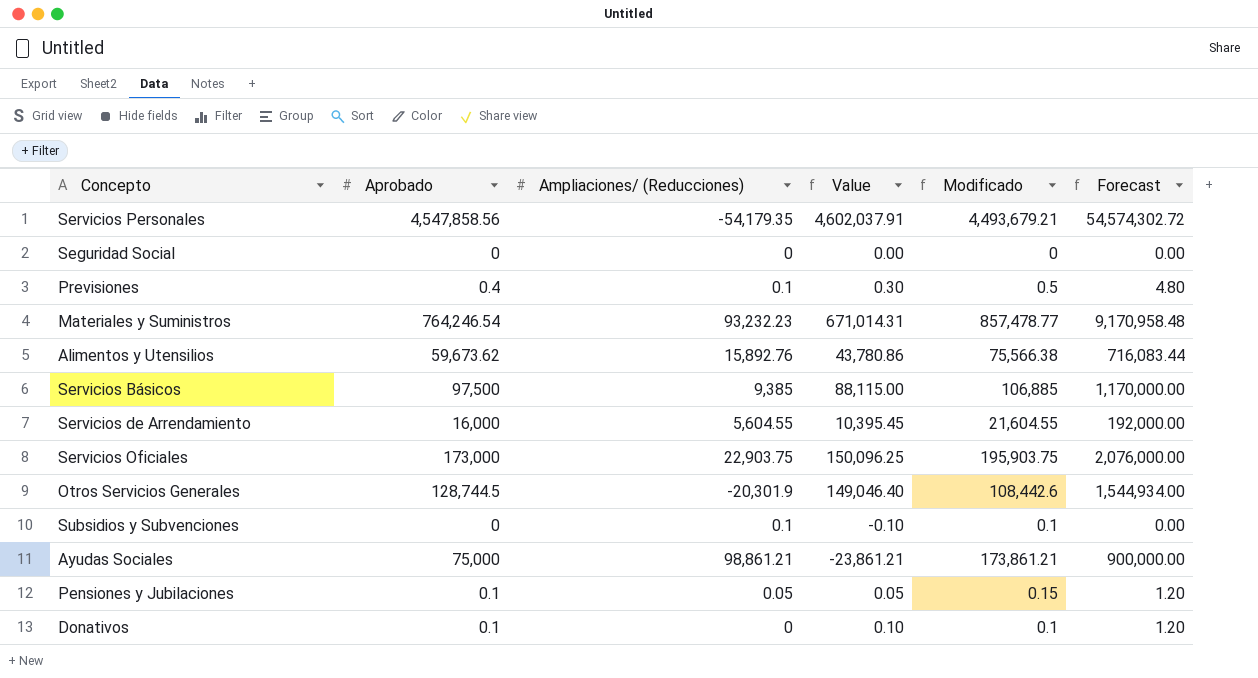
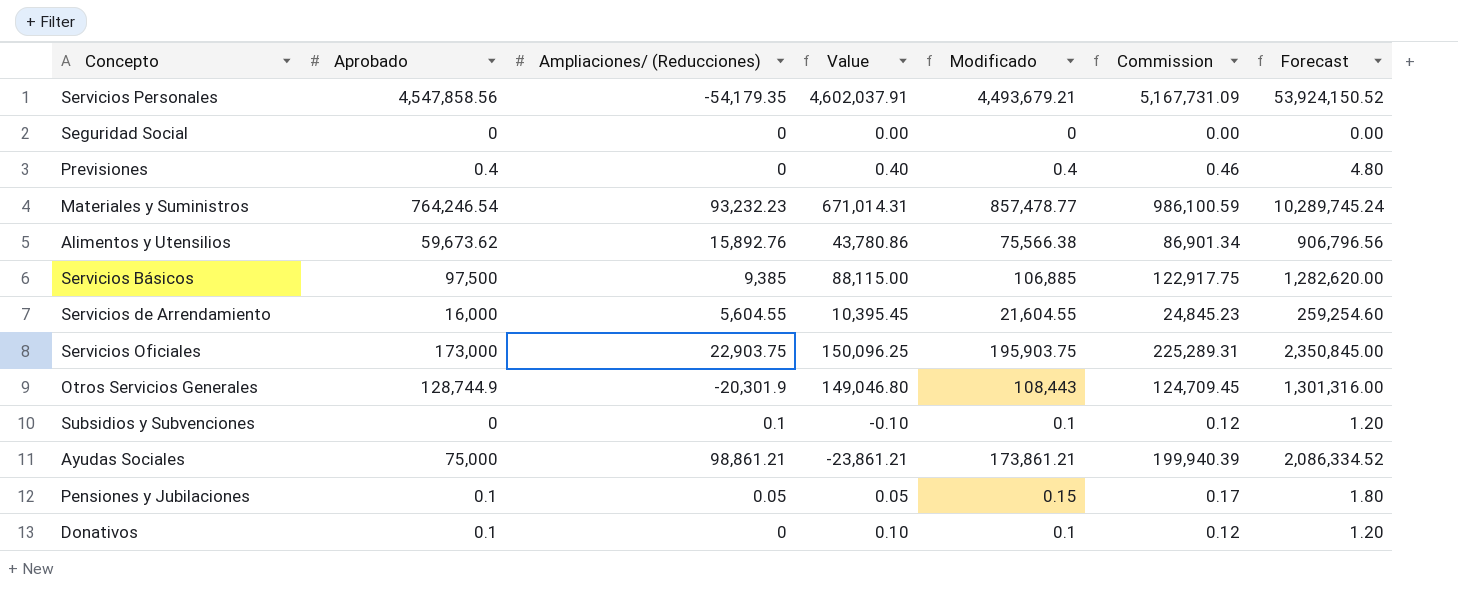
column Commission | formula: none -> [Modificado] * 1.15
column Forecast | formula: [Aprobado] * 12 -> [Modificado] * 12
Previsiones | Ampliaciones/ (Reducciones): 0.1 -> 0
Previsiones | Value: 0.30 -> 0.40
Previsiones | Modificado: 0.5 -> 0.4
Otros Servicios Generales | Aprobado: 128,744.5 -> 128,744.9
Otros Servicios Generales | Value: 149,046.40 -> 149,046.80
Otros Servicios Generales | Modificado: 108,442.6 -> 108,443

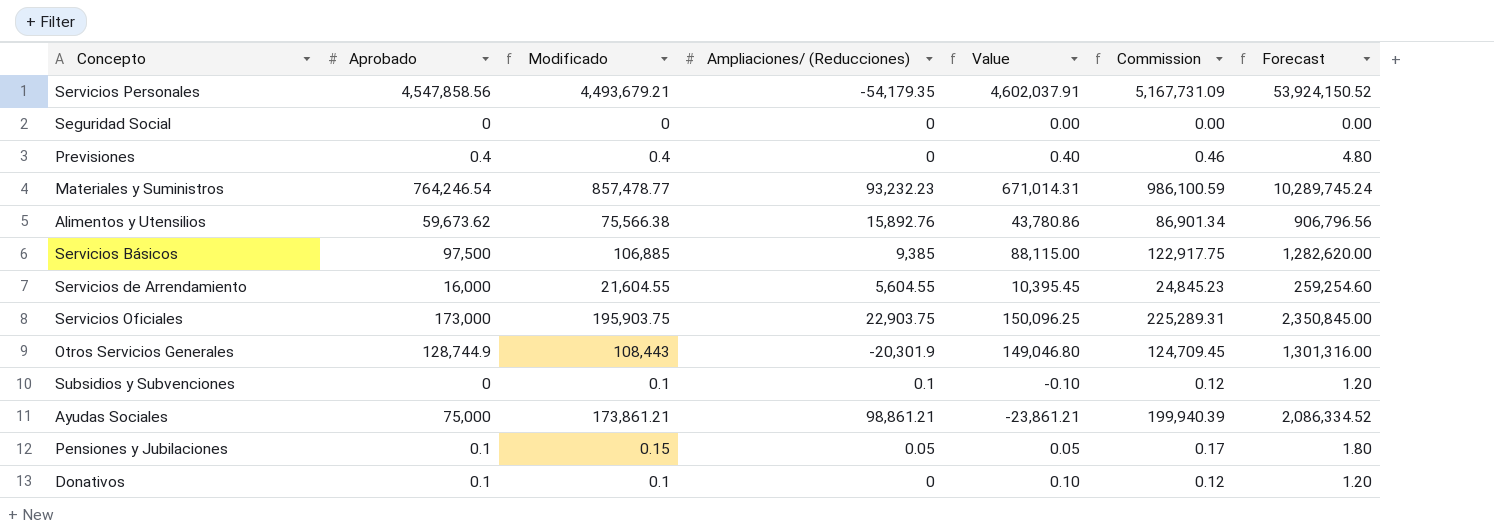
column Modificado | position: 5 -> 3

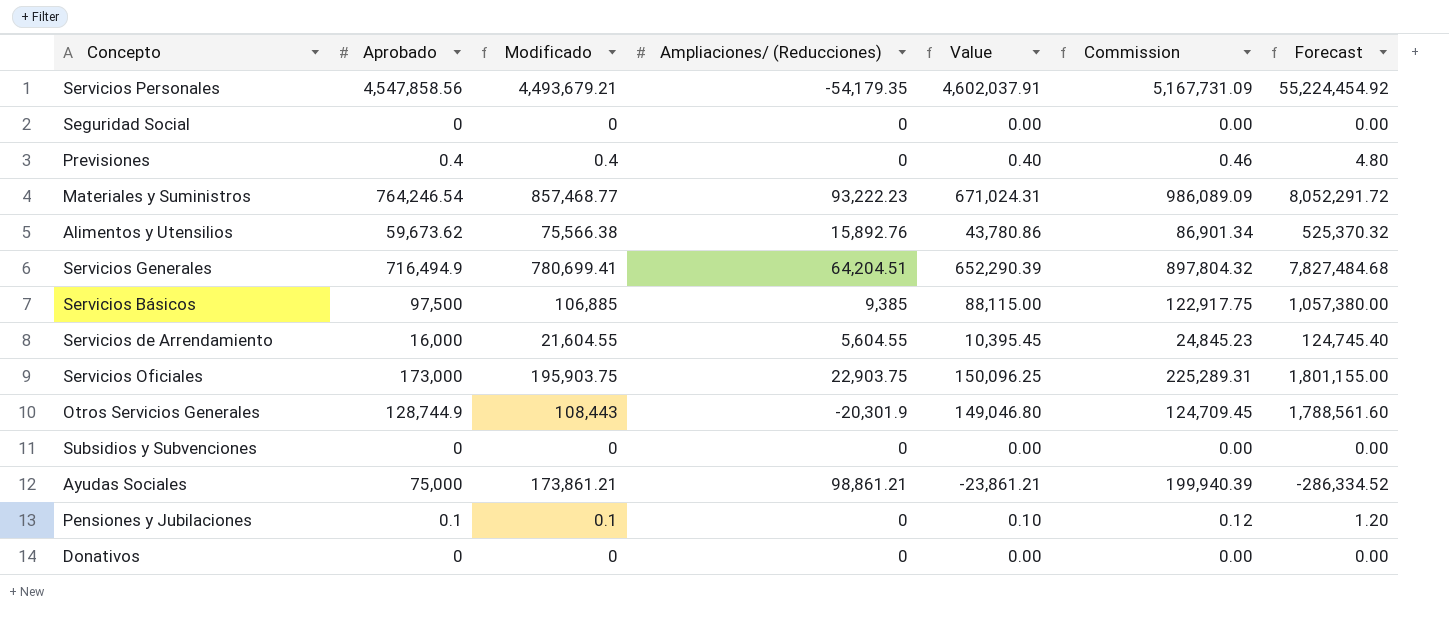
column Forecast | formula: [Modificado] * 12 -> [Value] * 12
Materiales y Suministros | Modificado: 857,478.77 -> 857,468.77
Materiales y Suministros | Ampliaciones/ (Reducciones): 93,232.23 -> 93,222.23
Materiales y Suministros | Value: 671,014.31 -> 671,024.31
Materiales y Suministros | Commission: 986,100.59 -> 986,089.09
row Servicios Generales: none -> 716,494.9 | 780,699.41 | 64,204.51 | 652,290.39 | 897,804.32 | 7,827,484.68
Subsidios y Subvenciones | Modificado: 0.1 -> 0
Subsidios y Subvenciones | Ampliaciones/ (Reducciones): 0.1 -> 0
Subsidios y Subvenciones | Value: -0.10 -> 0.00
Subsidios y Subvenciones | Commission: 0.12 -> 0.00
Pensiones y Jubilaciones | Modificado: 0.15 -> 0.1
Pensiones y Jubilaciones | Ampliaciones/ (Reducciones): 0.05 -> 0
Pensiones y Jubilaciones | Value: 0.05 -> 0.10
Pensiones y Jubilaciones | Commission: 0.17 -> 0.12
Donativos | Aprobado: 0.1 -> 0
Donativos | Modificado: 0.1 -> 0
Donativos | Value: 0.10 -> 0.00
Donativos | Commission: 0.12 -> 0.00

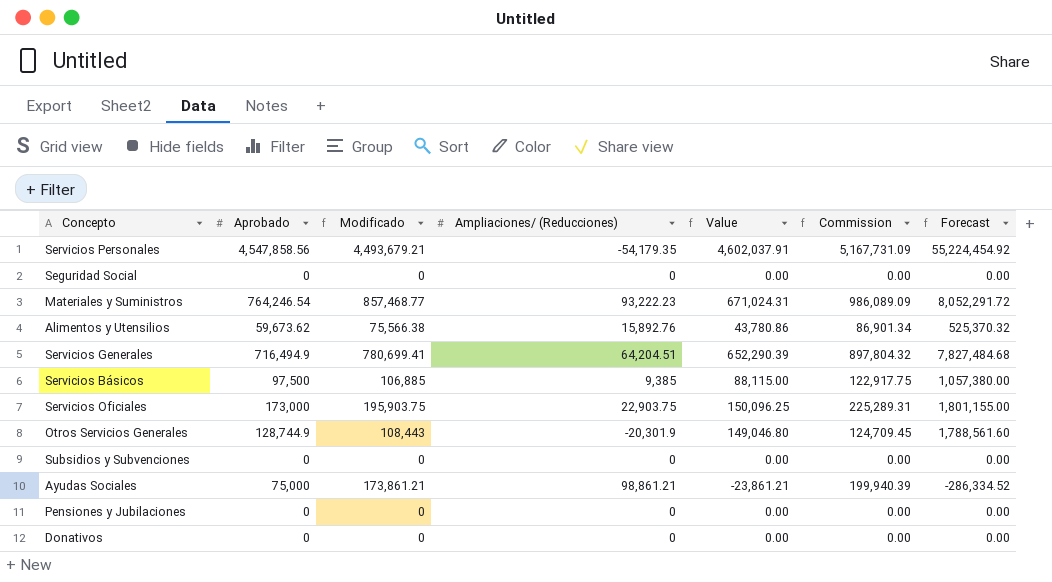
row Previsiones: 0.4 | 0.4 | 0 | 0.40 | 0.46 | 4.80 -> none
row Servicios de Arrendamiento: 16,000 | 21,604.55 | 5,604.55 | 10,395.45 | 24,845.23 | 124,745.40 -> none
Pensiones y Jubilaciones | Aprobado: 0.1 -> 0
Pensiones y Jubilaciones | Modificado: 0.1 -> 0
Pensiones y Jubilaciones | Value: 0.10 -> 0.00
Pensiones y Jubilaciones | Commission: 0.12 -> 0.00
Pensiones y Jubilaciones | Forecast: 1.20 -> 0.00

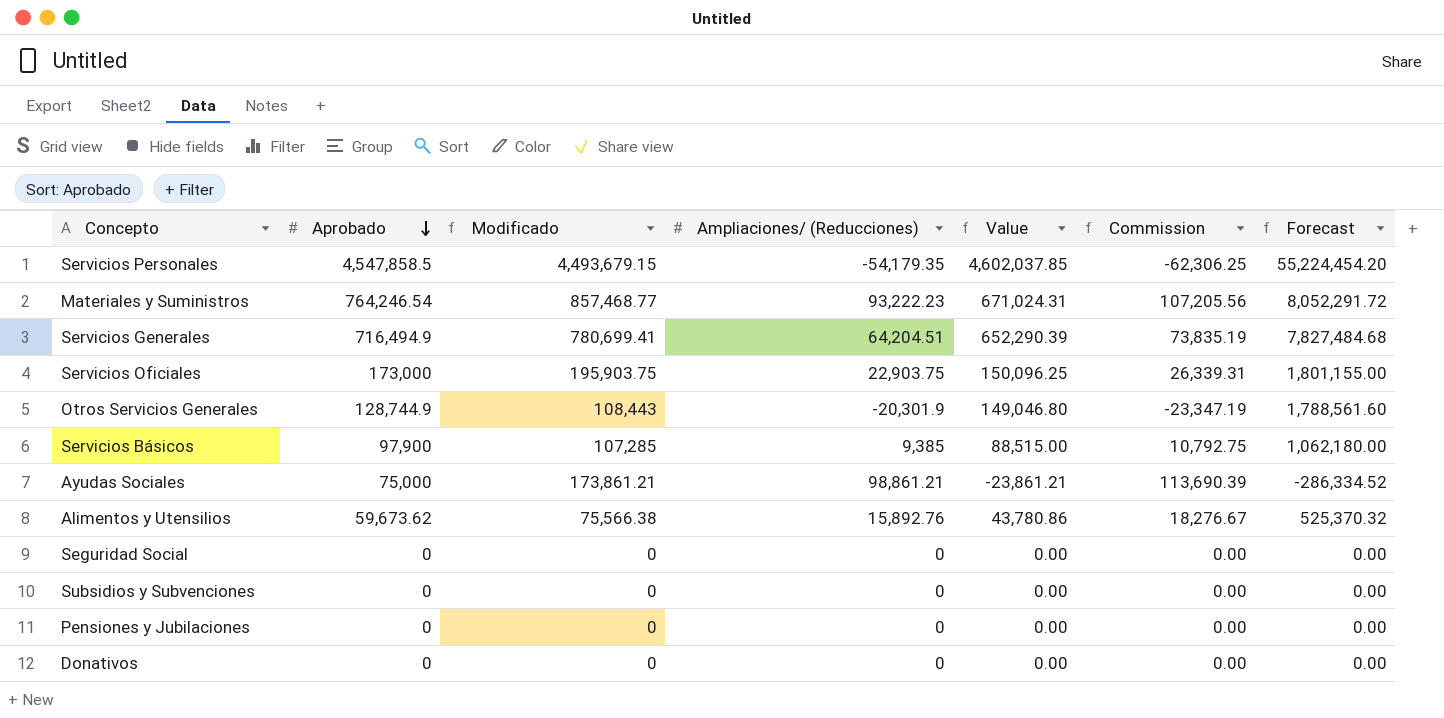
row order: none -> Aprobado descending
column Commission | formula: [Modificado] * 1.15 -> [Ampliaciones/ (Reducciones)] * 1.15
Servicios Personales | Aprobado: 4,547,858.56 -> 4,547,858.5
Servicios Personales | Modificado: 4,493,679.21 -> 4,493,679.15
Servicios Personales | Value: 4,602,037.91 -> 4,602,037.85
Servicios Personales | Forecast: 55,224,454.92 -> 55,224,454.20
Servicios Básicos | Aprobado: 97,500 -> 97,900
Servicios Básicos | Modificado: 106,885 -> 107,285
Servicios Básicos | Value: 88,115.00 -> 88,515.00
Servicios Básicos | Forecast: 1,057,380.00 -> 1,062,180.00

